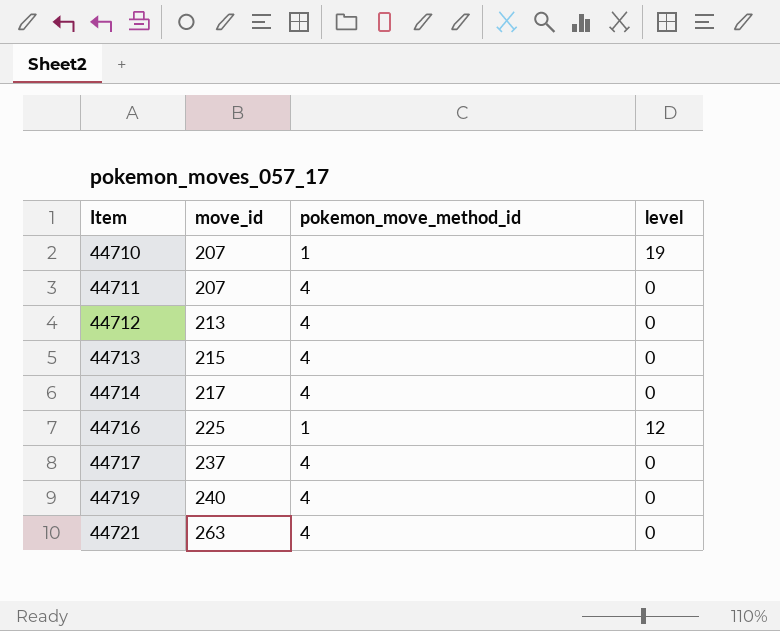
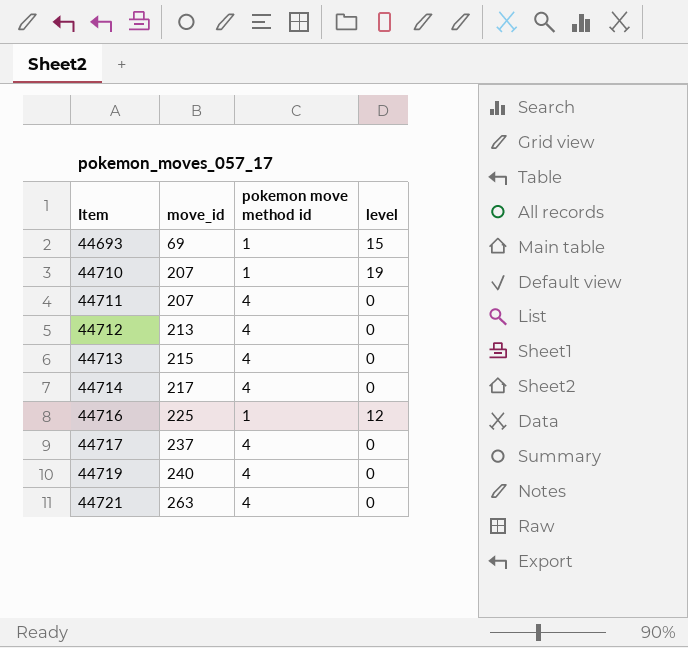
column name: pokemon_move_method_id -> pokemon move method id
row 44693: none -> 69 | 1 | 15

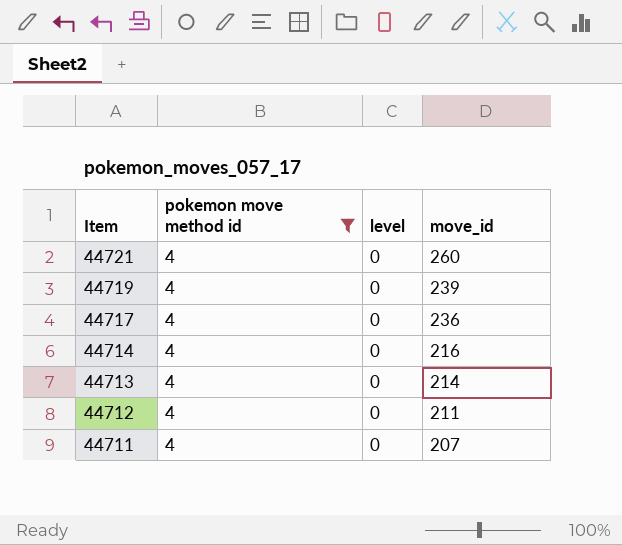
filter: none -> pokemon move method id = 4
row order: Item ascending -> Item descending
column move_id | position: 2 -> 4
44721 | move_id: 263 -> 260
44719 | move_id: 240 -> 239
44717 | move_id: 237 -> 236
44714 | move_id: 217 -> 216
44713 | move_id: 215 -> 214
44712 | move_id: 213 -> 211

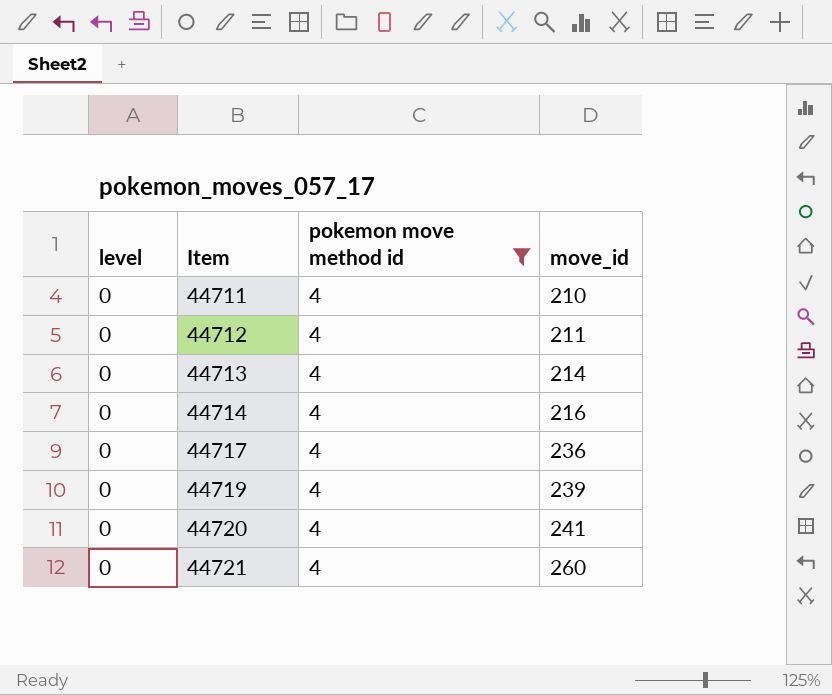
row order: Item descending -> Item ascending
column level | position: 3 -> 1
44711 | move_id: 207 -> 210
row 44720: none -> 0 | 4 | 241

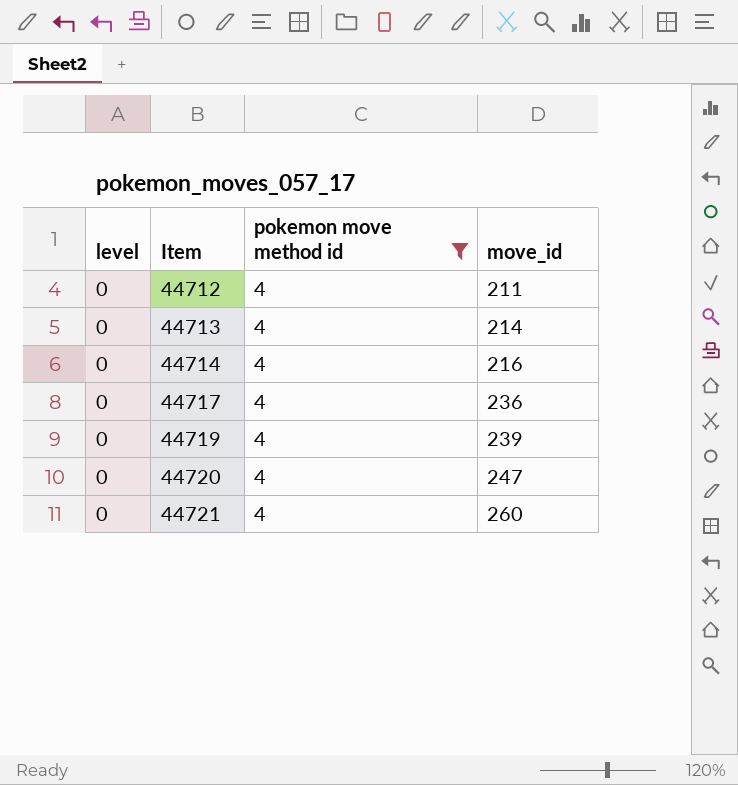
row 44711: 0 | 4 | 210 -> none
44720 | move_id: 241 -> 247

